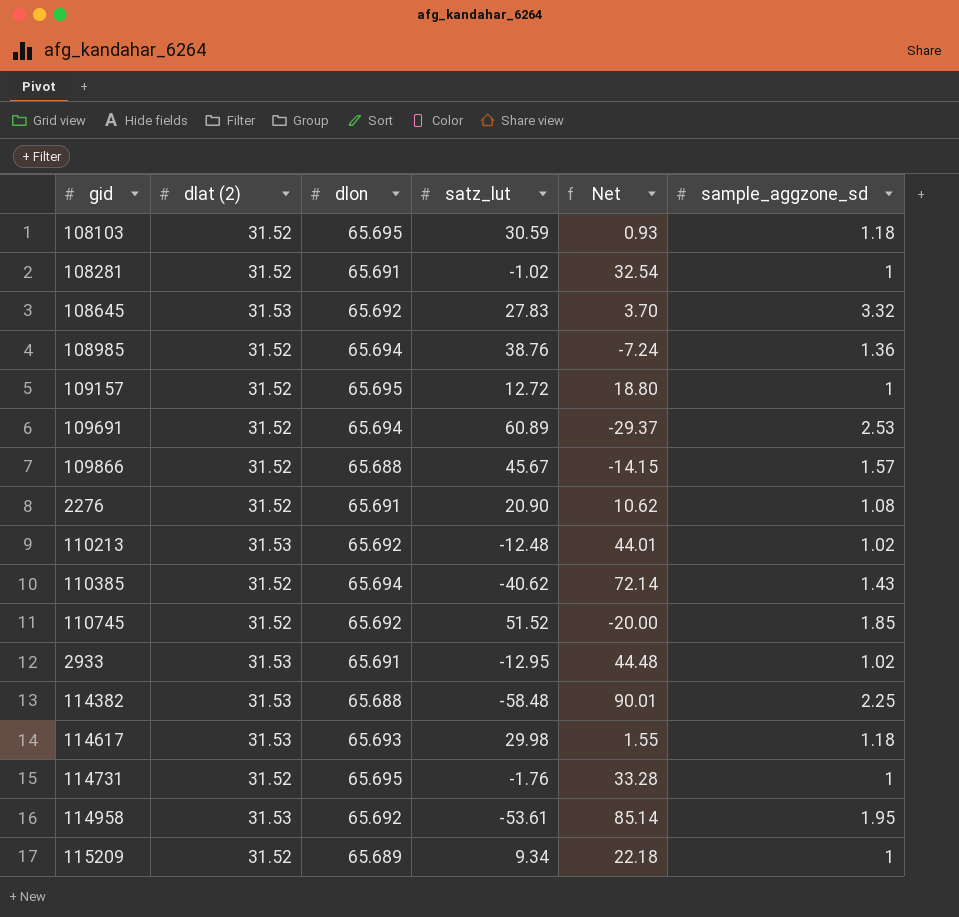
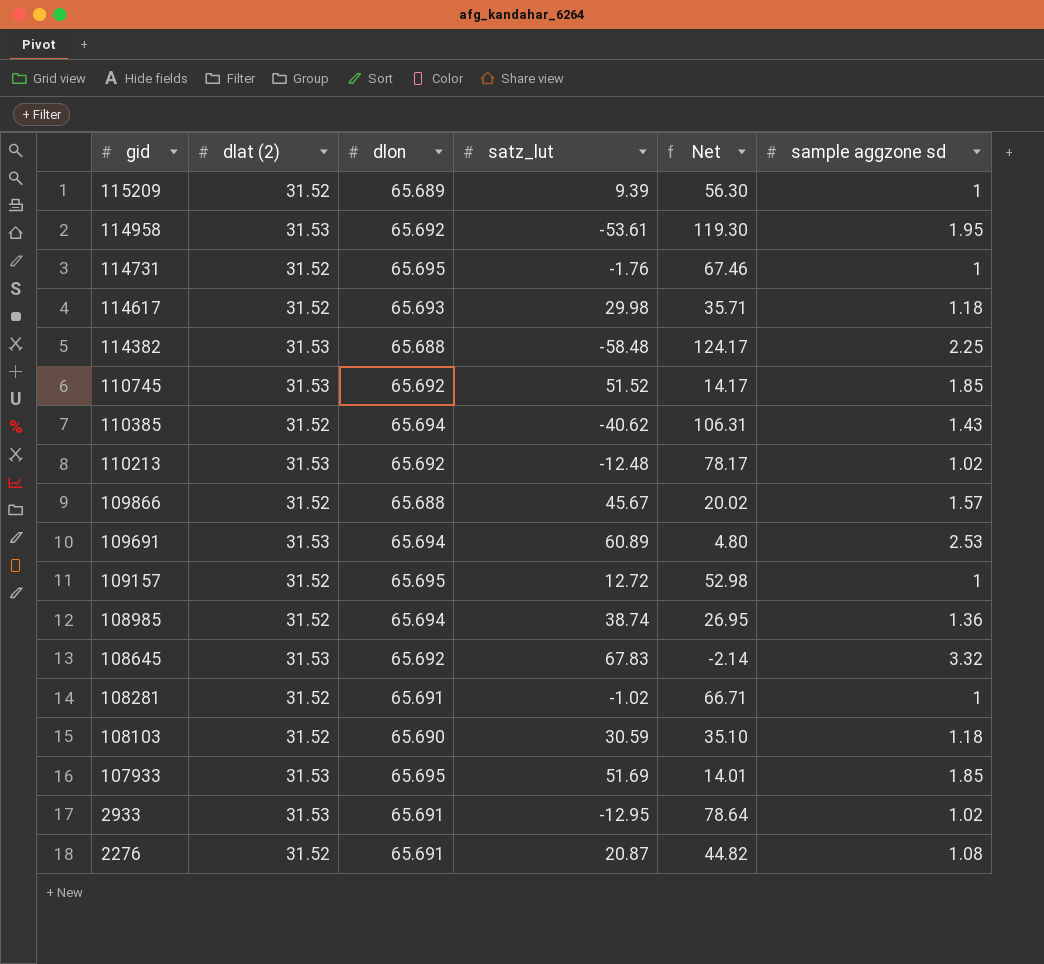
row order: none -> gid descending
column Net | formula: [dlat (2)] - [satz_lut] -> [dlon] - [satz_lut]
column name: sample_aggzone_sd -> sample aggzone sd
115209 | satz_lut: 9.34 -> 9.39
114617 | dlat (2): 31.53 -> 31.52
110745 | dlat (2): 31.52 -> 31.53
109691 | dlat (2): 31.52 -> 31.53
108985 | satz_lut: 38.76 -> 38.74
108645 | satz_lut: 27.83 -> 67.83
108103 | dlon: 65.695 -> 65.690
row 107933: none -> 31.53 | 65.695 | 51.69 | 14.01 | 1.85
2276 | satz_lut: 20.90 -> 20.87

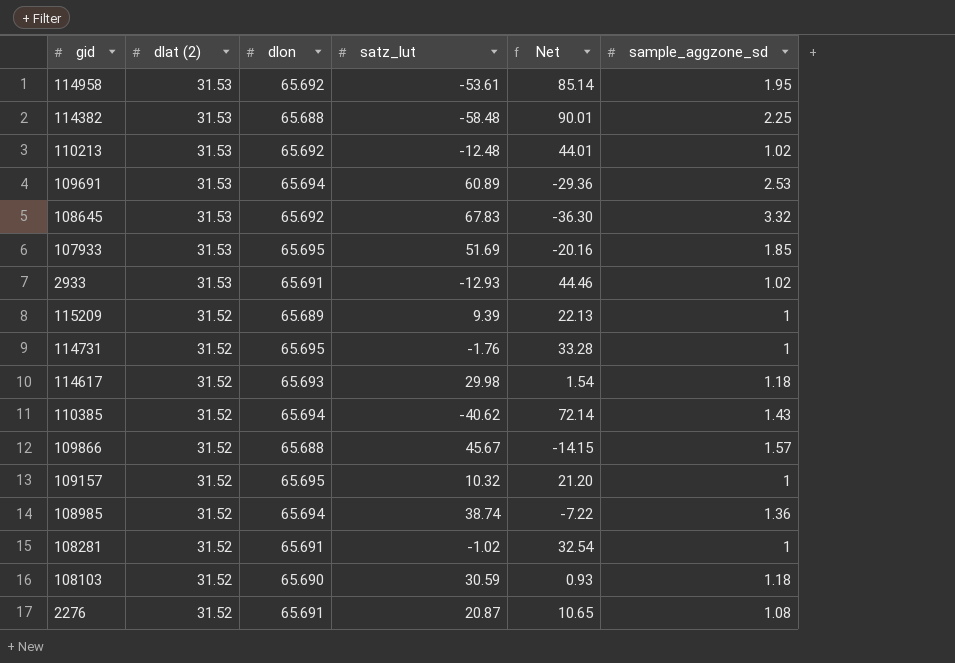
row order: gid descending -> dlat (2) descending
column Net | formula: [dlon] - [satz_lut] -> [dlat (2)] - [satz_lut]
column name: sample aggzone sd -> sample_aggzone_sd
row 110745: 31.53 | 65.692 | 51.52 | 14.17 | 1.85 -> none
2933 | satz_lut: -12.95 -> -12.93
109157 | satz_lut: 12.72 -> 10.32

